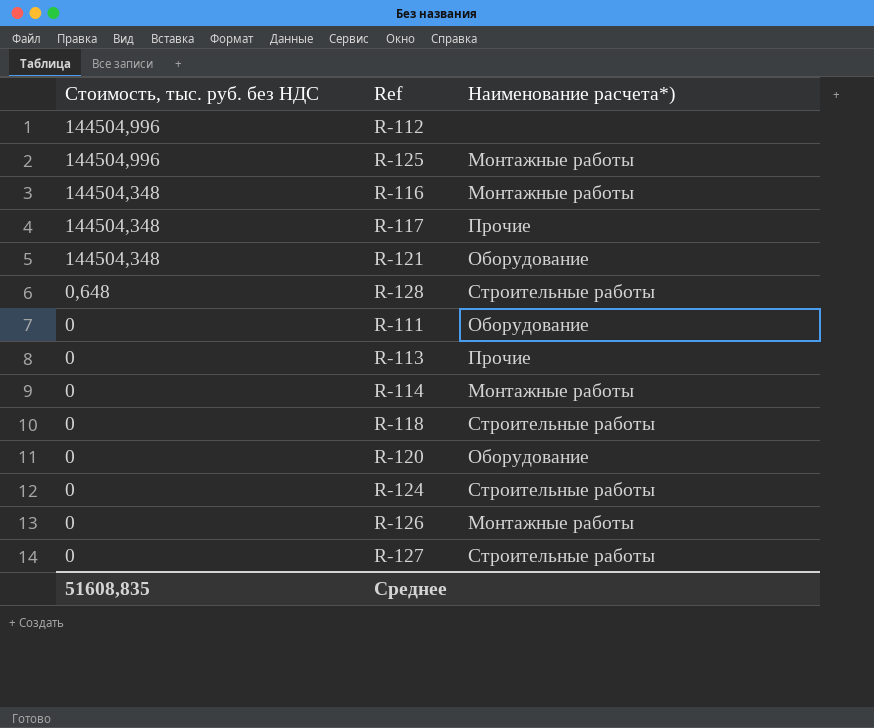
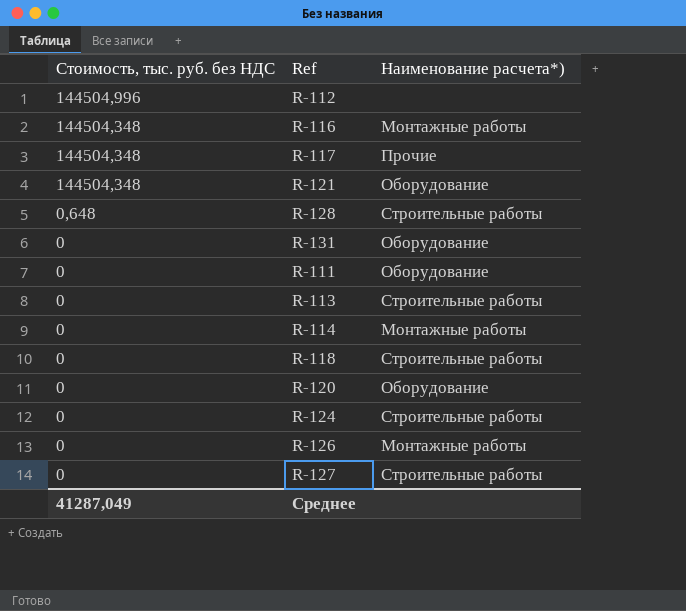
row R-125: 144504,996 | Монтажные работы -> none
row R-131: none -> 0 | Оборудование
R-113 | Наименование расчета*): Прочие -> Строительные работы
Среднее | Стоимость, тыс. руб. без НДС: 51608,835 -> 41287,049

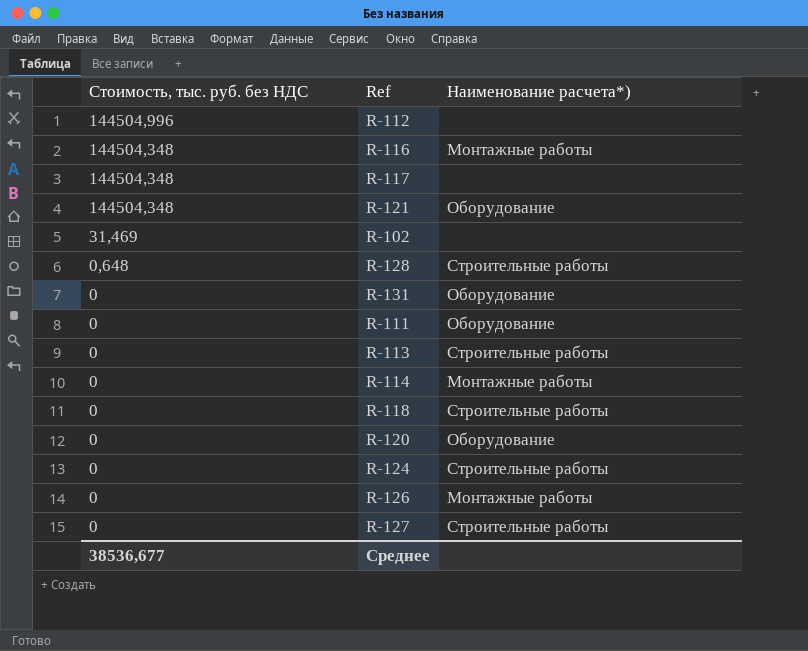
R-117 | Наименование расчета*): Прочие -> none
row R-102: none -> 31,469 | none
Среднее | Стоимость, тыс. руб. без НДС: 41287,049 -> 38536,677

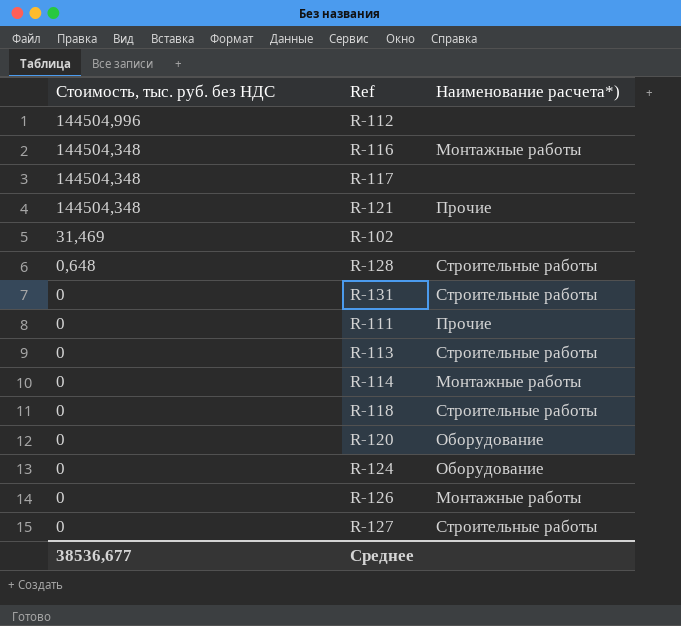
R-121 | Наименование расчета*): Оборудование -> Прочие
R-131 | Наименование расчета*): Оборудование -> Строительные работы
R-111 | Наименование расчета*): Оборудование -> Прочие
R-124 | Наименование расчета*): Строительные работы -> Оборудование

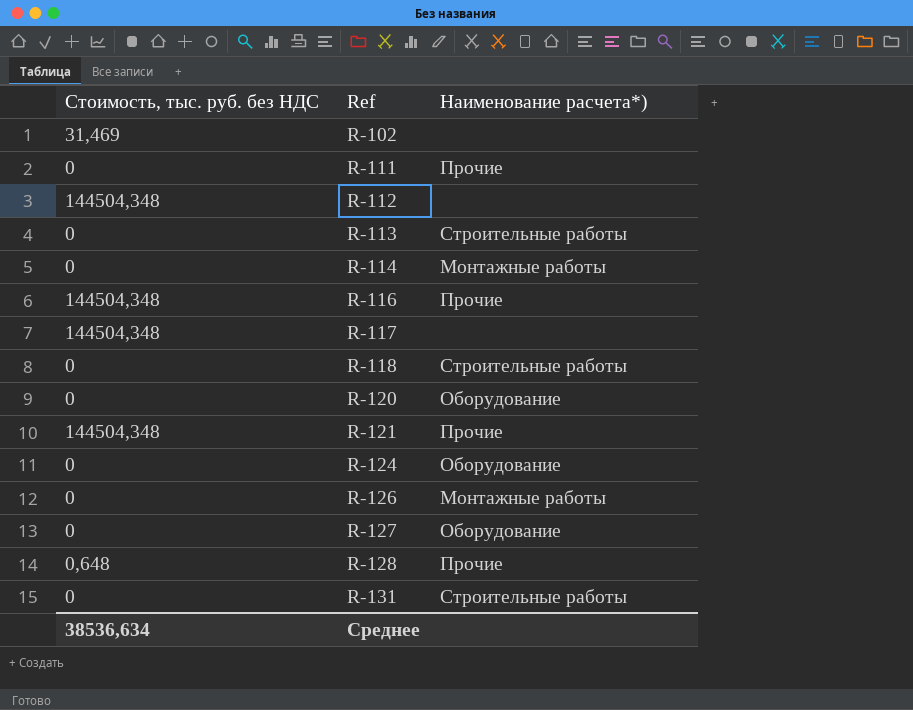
row order: Стоимость, тыс. руб. без НДС descending -> Ref ascending
R-112 | Стоимость, тыс. руб. без НДС: 144504,996 -> 144504,348
R-116 | Наименование расчета*): Монтажные работы -> Прочие
R-127 | Наименование расчета*): Строительные работы -> Оборудование
R-128 | Наименование расчета*): Строительные работы -> Прочие
Среднее | Стоимость, тыс. руб. без НДС: 38536,677 -> 38536,634

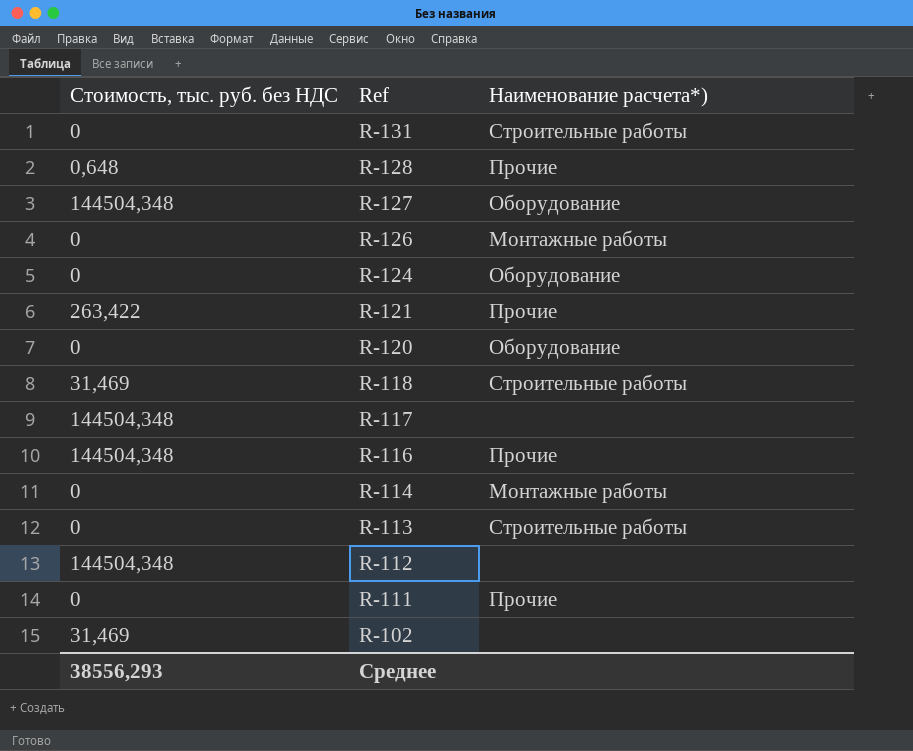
row order: Ref ascending -> Ref descending
R-127 | Стоимость, тыс. руб. без НДС: 0 -> 144504,348
R-121 | Стоимость, тыс. руб. без НДС: 144504,348 -> 263,422
R-118 | Стоимость, тыс. руб. без НДС: 0 -> 31,469
Среднее | Стоимость, тыс. руб. без НДС: 38536,634 -> 38556,293

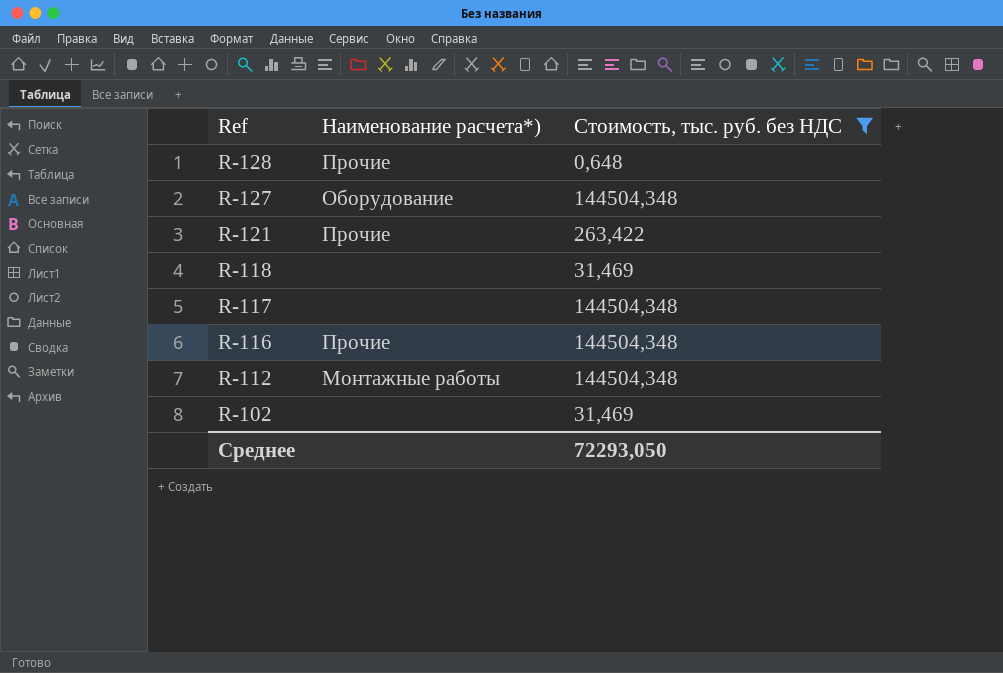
filter: none -> Стоимость, тыс. руб. без НДС != 0
column Стоимость, тыс. руб. без НДС | position: 1 -> 3
R-118 | Наименование расчета*): Строительные работы -> none
R-112 | Наименование расчета*): none -> Монтажные работы
Среднее | Стоимость, тыс. руб. без НДС: 38556,293 -> 72293,050

